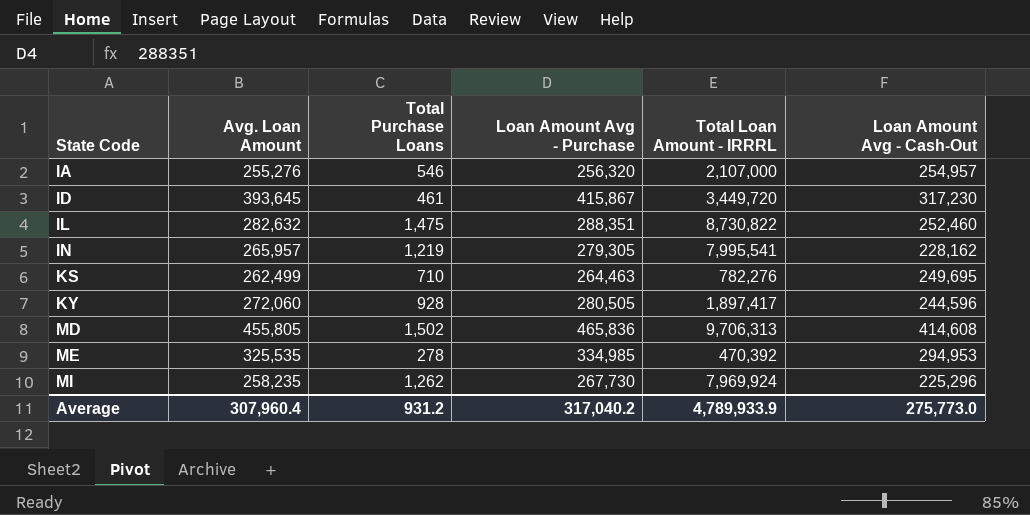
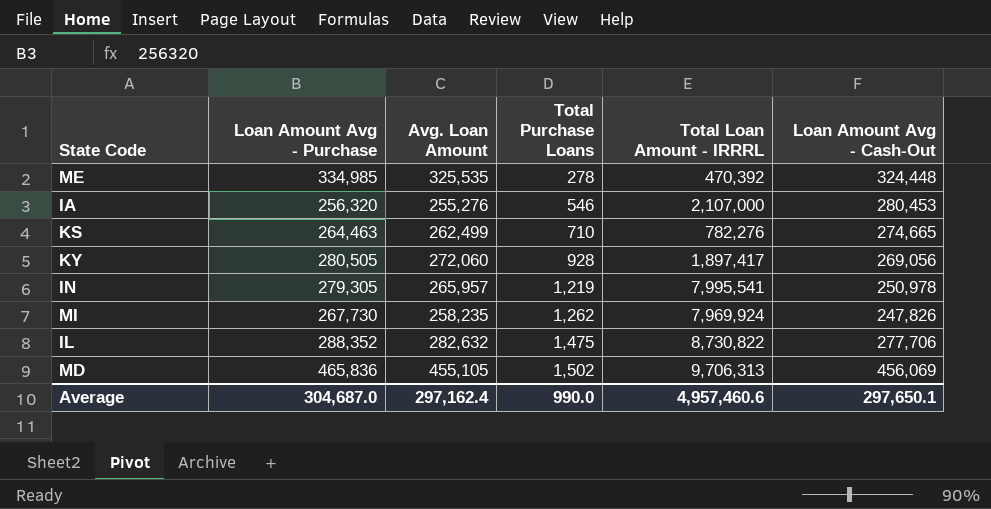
row order: State Code ascending -> Total Purchase Loans ascending
column Loan Amount Avg - Purchase | position: 4 -> 2
row ID: 393,645 | 461 | 415,867 | 3,449,720 | 317,230 -> none
ME | Loan Amount Avg - Cash-Out: 294,953 -> 324,448
IA | Loan Amount Avg - Cash-Out: 254,957 -> 280,453
KS | Loan Amount Avg - Cash-Out: 249,695 -> 274,665
KY | Loan Amount Avg - Cash-Out: 244,596 -> 269,056
IN | Loan Amount Avg - Cash-Out: 228,162 -> 250,978
MI | Loan Amount Avg - Cash-Out: 225,296 -> 247,826
IL | Loan Amount Avg - Purchase: 288,351 -> 288,352
IL | Loan Amount Avg - Cash-Out: 252,460 -> 277,706
MD | Avg. Loan Amount: 455,805 -> 455,105
MD | Loan Amount Avg - Cash-Out: 414,608 -> 456,069
Average | Loan Amount Avg - Purchase: 317,040.2 -> 304,687.0
Average | Avg. Loan Amount: 307,960.4 -> 297,162.4
Average | Total Purchase Loans: 931.2 -> 990.0
Average | Total Loan Amount - IRRRL: 4,789,933.9 -> 4,957,460.6
Average | Loan Amount Avg - Cash-Out: 275,773.0 -> 297,650.1

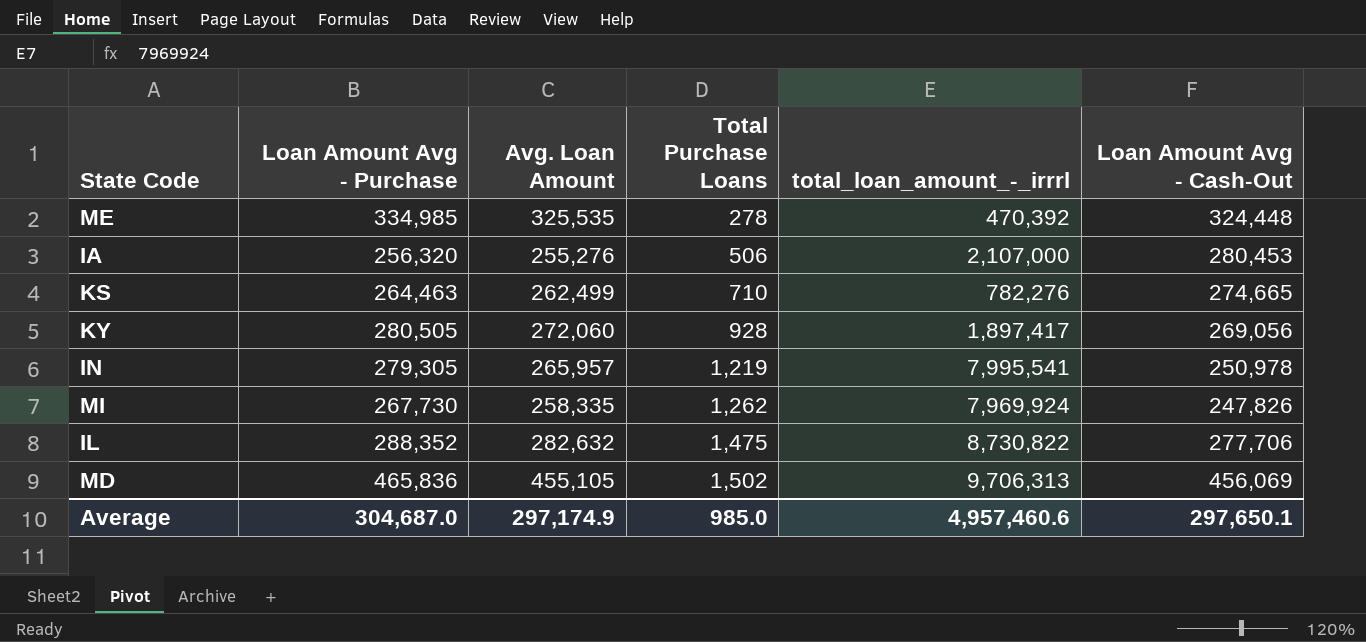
column name: Total Loan Amount - IRRRL -> total_loan_amount_-_irrrl
IA | Total Purchase Loans: 546 -> 506
MI | Avg. Loan Amount: 258,235 -> 258,335
Average | Avg. Loan Amount: 297,162.4 -> 297,174.9
Average | Total Purchase Loans: 990.0 -> 985.0

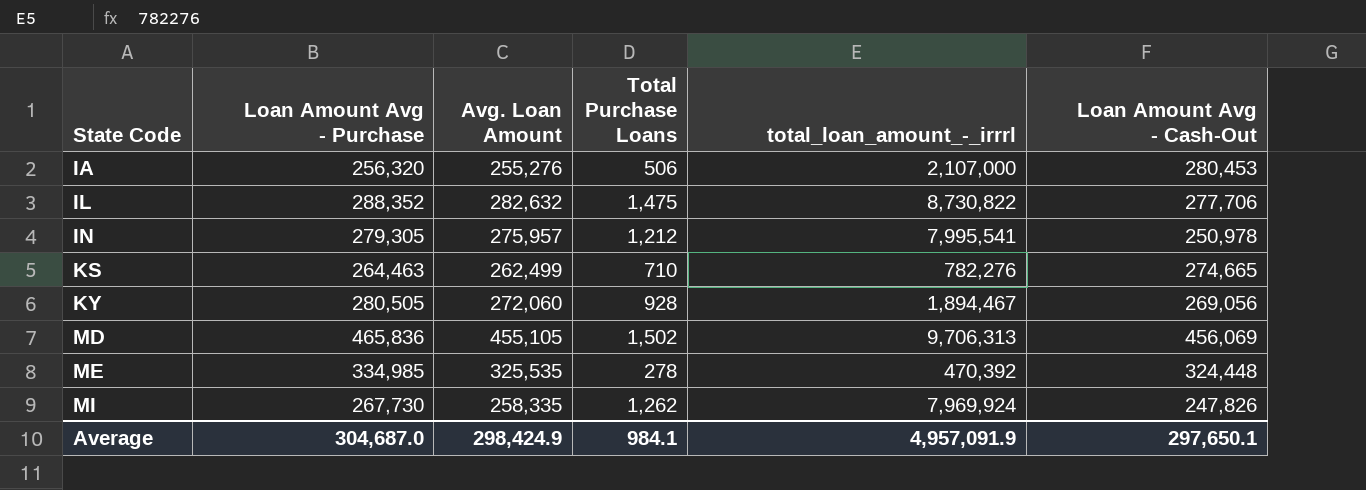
row order: Total Purchase Loans ascending -> State Code ascending
IN | Avg. Loan Amount: 265,957 -> 275,957
IN | Total Purchase Loans: 1,219 -> 1,212
KY | total_loan_amount_-_irrrl: 1,897,417 -> 1,894,467
Average | Avg. Loan Amount: 297,174.9 -> 298,424.9
Average | Total Purchase Loans: 985.0 -> 984.1
Average | total_loan_amount_-_irrrl: 4,957,460.6 -> 4,957,091.9

